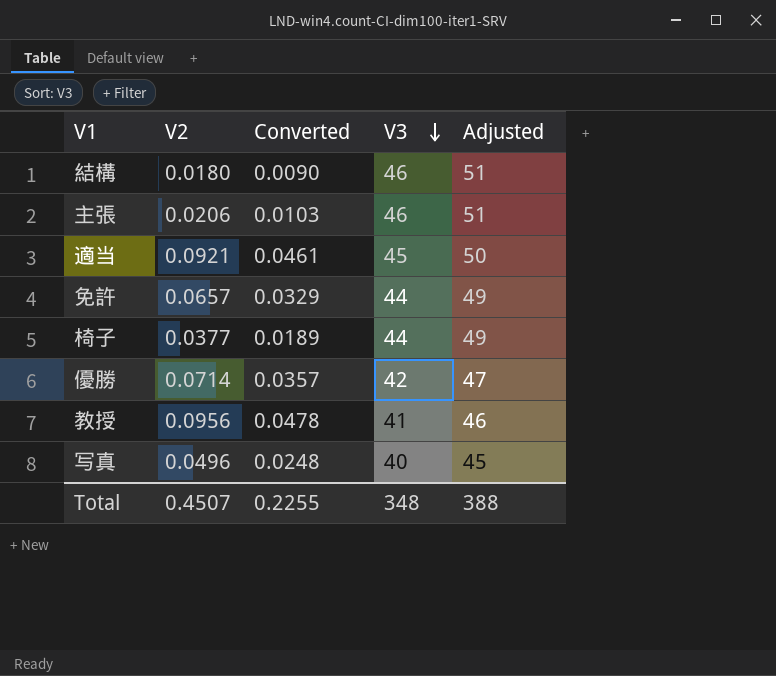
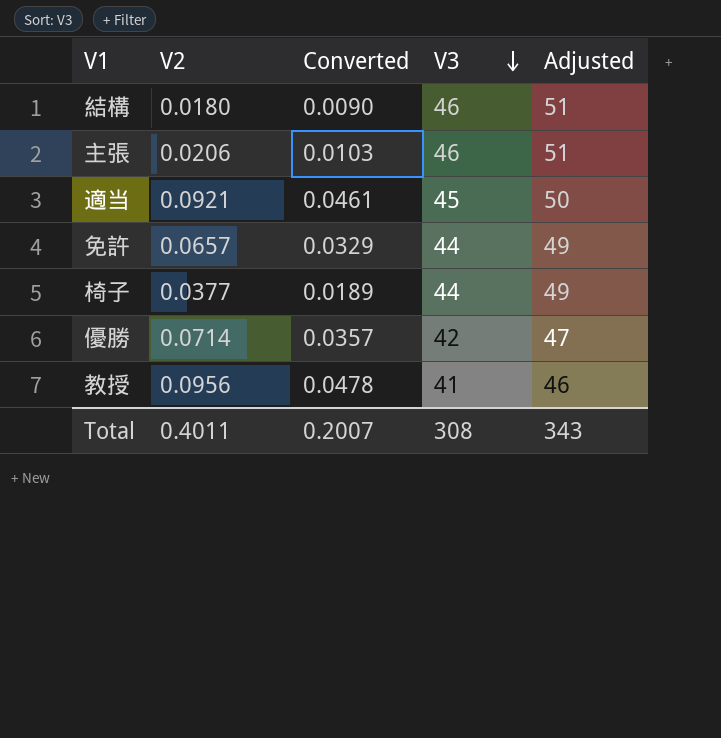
row 写真: 0.0496 | 0.0248 | 40 | 45 -> none
Total | V2: 0.4507 -> 0.4011
Total | Converted: 0.2255 -> 0.2007
Total | V3: 348 -> 308
Total | Adjusted: 388 -> 343

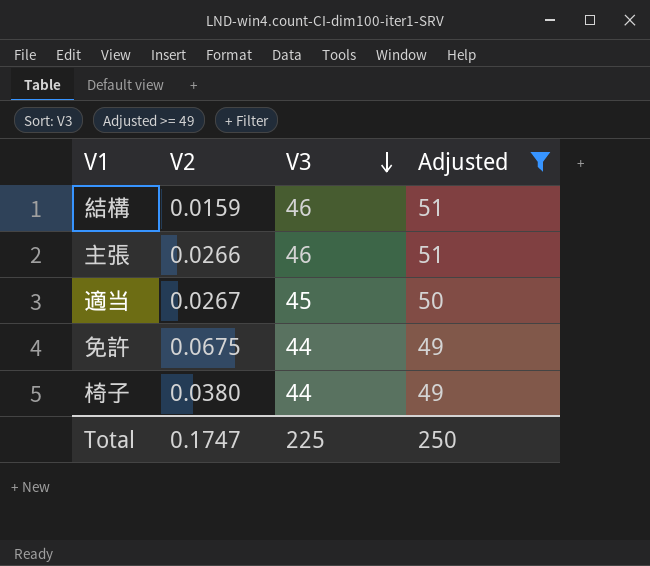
filter: none -> Adjusted >= 49
column Converted | formula: [V2] * 0.5 -> none
結構 | V2: 0.0180 -> 0.0159
主張 | V2: 0.0206 -> 0.0266
適当 | V2: 0.0921 -> 0.0267
免許 | V2: 0.0657 -> 0.0675
椅子 | V2: 0.0377 -> 0.0380
Total | V2: 0.4011 -> 0.1747
Total | V3: 308 -> 225
Total | Adjusted: 343 -> 250

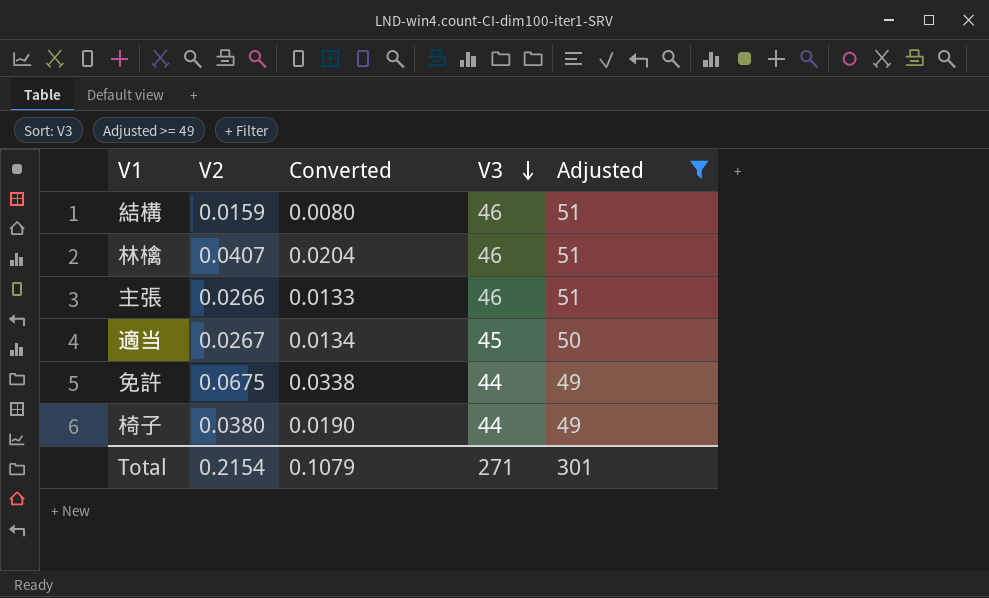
column Converted | formula: none -> [V2] * 0.5
row 林檎: none -> 0.0407 | 0.0204 | 46 | 51
Total | V2: 0.1747 -> 0.2154
Total | V3: 225 -> 271
Total | Adjusted: 250 -> 301

